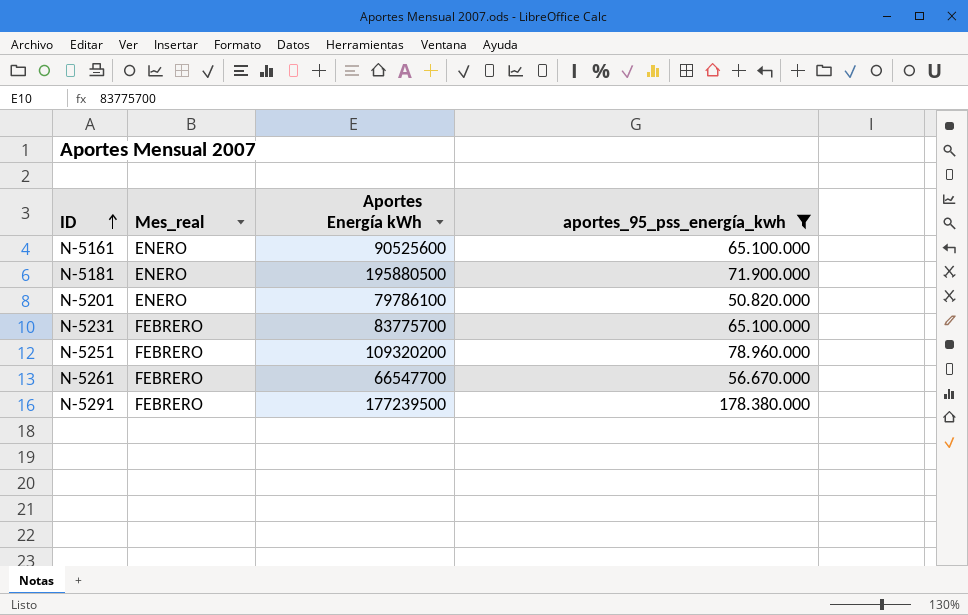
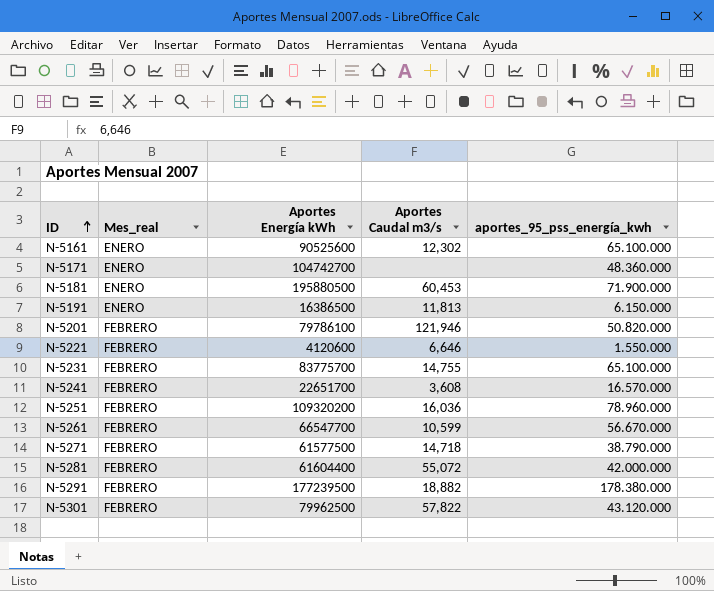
filter: aportes_95_pss_energía_kwh >= 50.820.000 -> none
column Aportes Caudal m3/s | position: none -> 4
N-5201 | Mes_real: ENERO -> FEBRERO

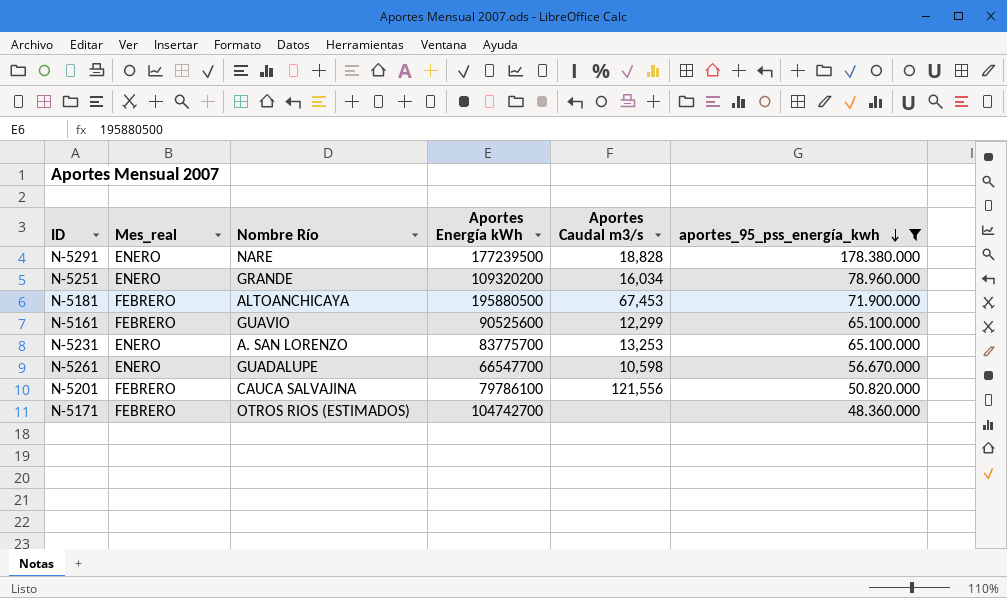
filter: none -> aportes_95_pss_energía_kwh >= 48.360.000
row order: ID ascending -> aportes_95_pss_energía_kwh descending
column Nombre Río | position: none -> 3
N-5291 | Mes_real: FEBRERO -> ENERO
N-5291 | Aportes Caudal m3/s: 18,882 -> 18,828
N-5251 | Mes_real: FEBRERO -> ENERO
N-5251 | Aportes Caudal m3/s: 16,036 -> 16,034
N-5181 | Mes_real: ENERO -> FEBRERO
N-5181 | Aportes Caudal m3/s: 60,453 -> 67,453
N-5161 | Mes_real: ENERO -> FEBRERO
N-5161 | Aportes Caudal m3/s: 12,302 -> 12,299
N-5231 | Mes_real: FEBRERO -> ENERO
N-5231 | Aportes Caudal m3/s: 14,755 -> 13,253
N-5261 | Mes_real: FEBRERO -> ENERO
N-5261 | Aportes Caudal m3/s: 10,599 -> 10,598
N-5201 | Aportes Caudal m3/s: 121,946 -> 121,556
N-5171 | Mes_real: ENERO -> FEBRERO

